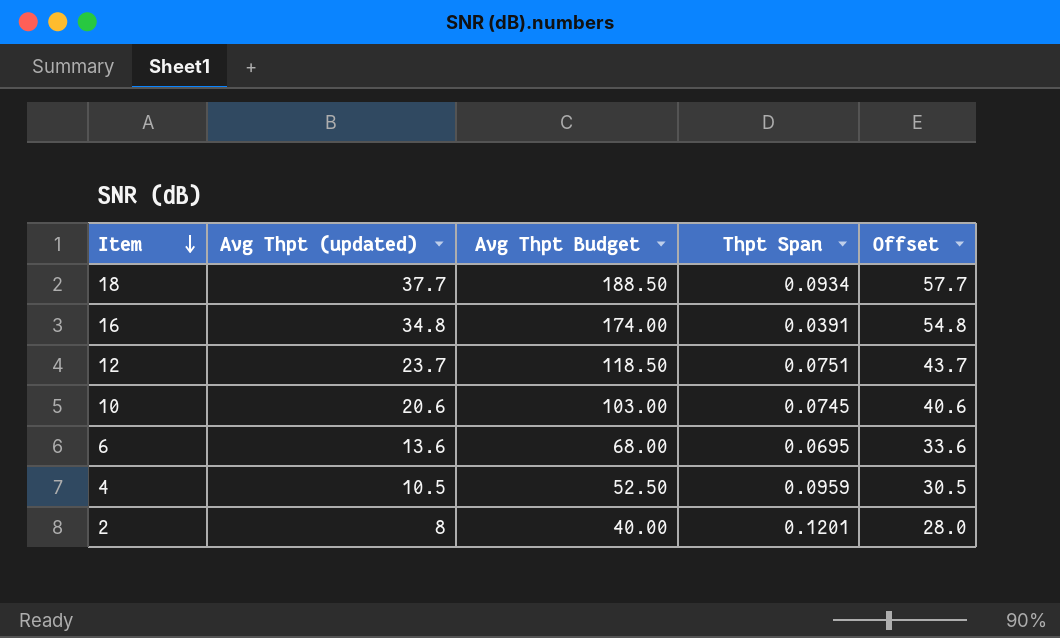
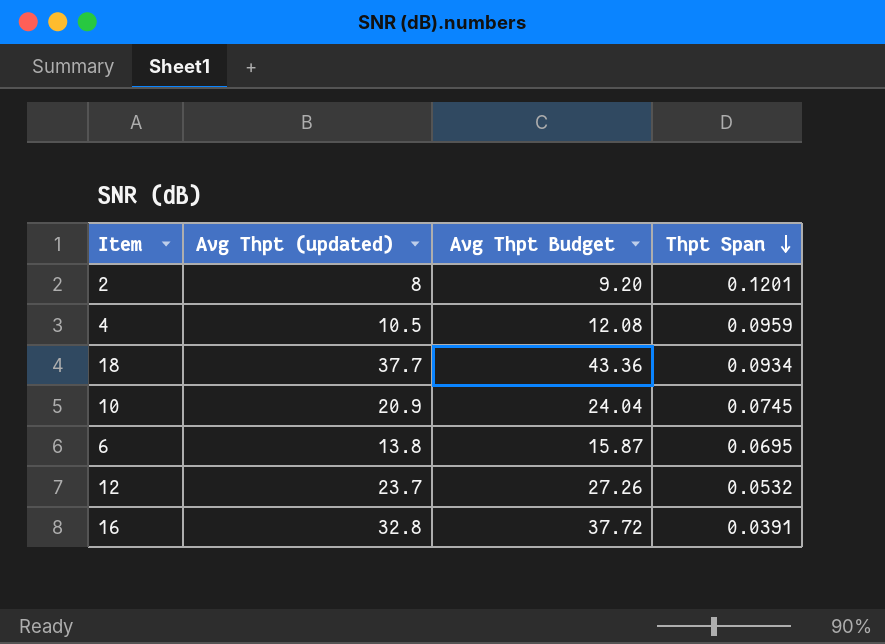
row order: Item descending -> Thpt Span descending
column Offset | formula: [Avg Thpt (updated)] + 20 -> none
column Avg Thpt Budget | formula: [Avg Thpt (updated)] * 5 -> [Avg Thpt (updated)] * 1.15
10 | Avg Thpt (updated): 20.6 -> 20.9
6 | Avg Thpt (updated): 13.6 -> 13.8
12 | Thpt Span: 0.0751 -> 0.0532
16 | Avg Thpt (updated): 34.8 -> 32.8

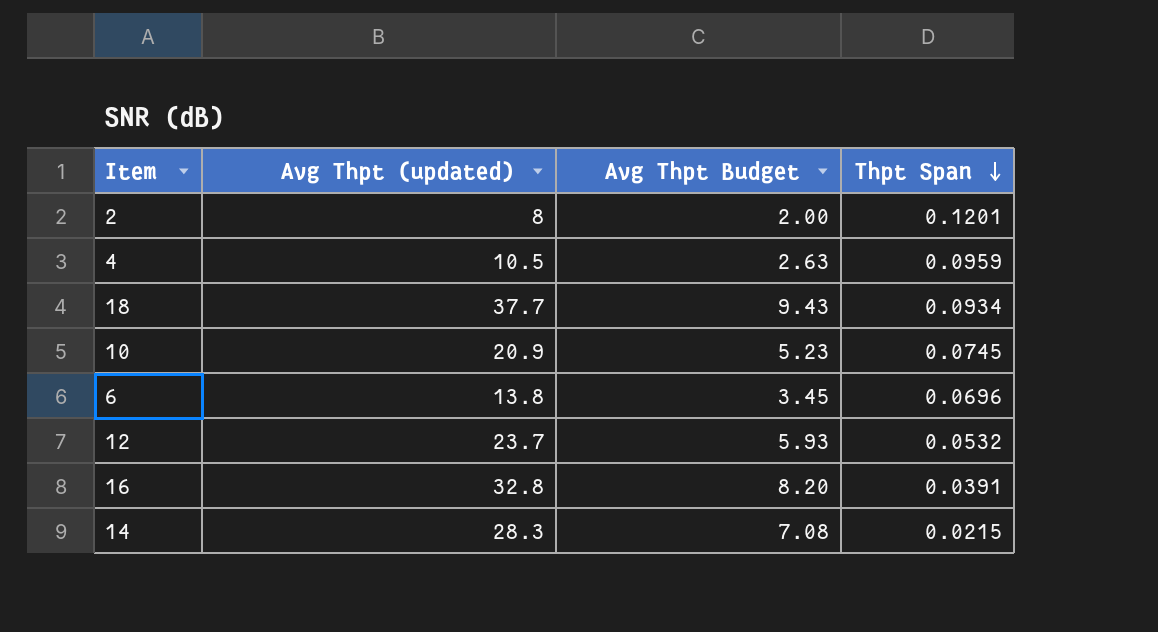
column Avg Thpt Budget | formula: [Avg Thpt (updated)] * 1.15 -> [Avg Thpt (updated)] * 0.25
6 | Thpt Span: 0.0695 -> 0.0696
row 14: none -> 28.3 | 7.08 | 0.0215

